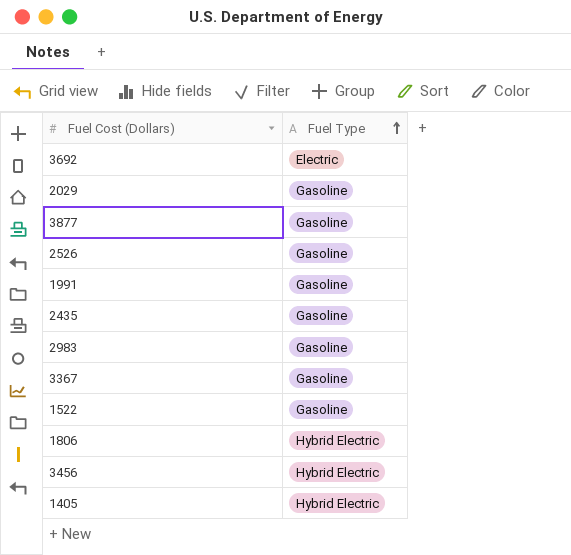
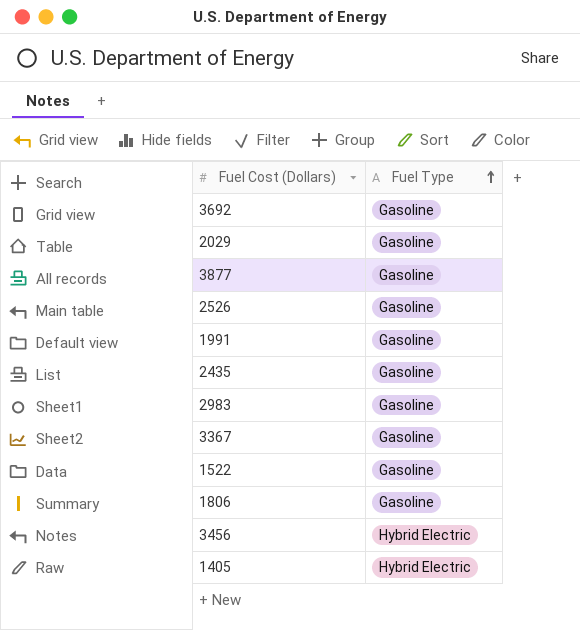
3692 | Fuel Type: Electric -> Gasoline
1806 | Fuel Type: Hybrid Electric -> Gasoline

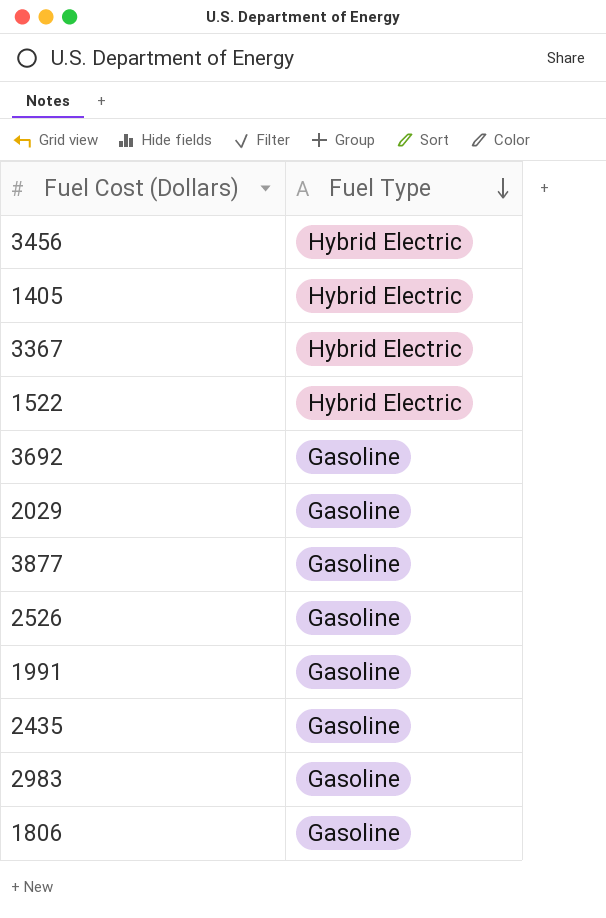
row order: Fuel Type ascending -> Fuel Type descending
3367 | Fuel Type: Gasoline -> Hybrid Electric
1522 | Fuel Type: Gasoline -> Hybrid Electric

